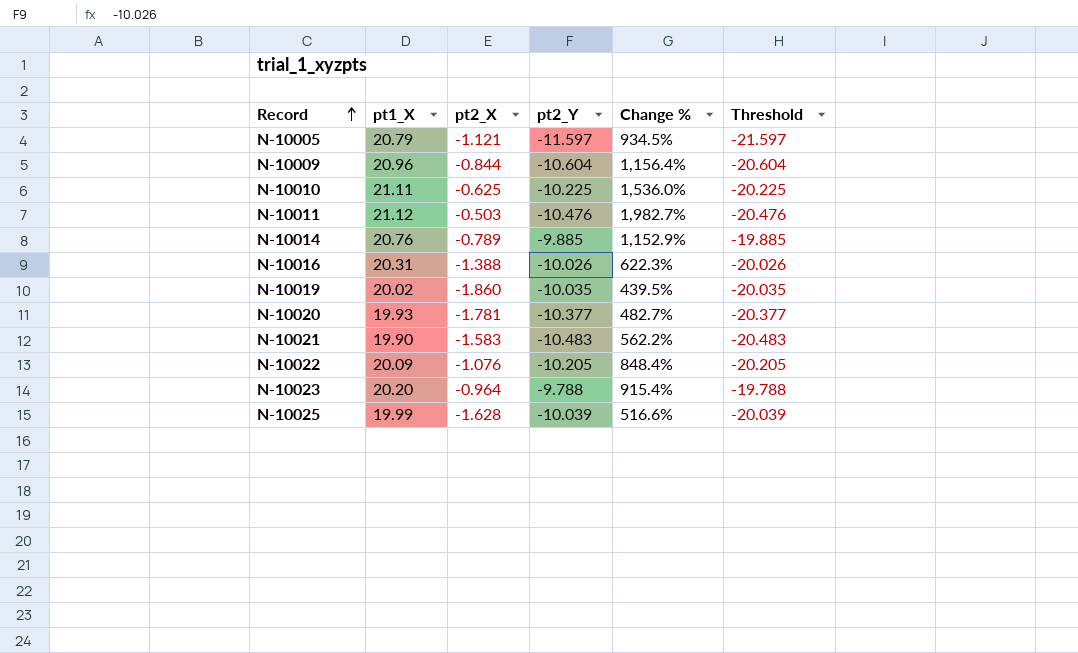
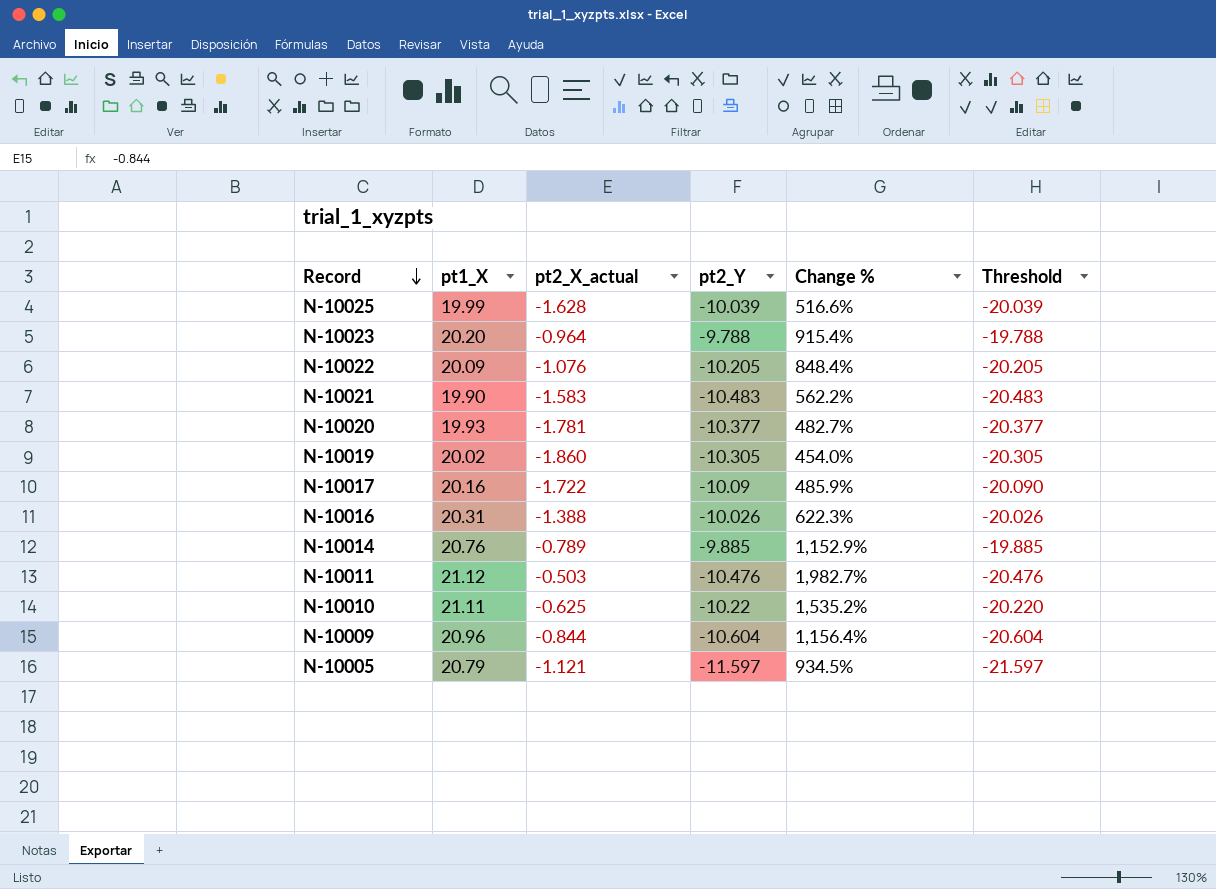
row order: Record ascending -> Record descending
column name: pt2_X -> pt2_X_actual
N-10019 | pt2_Y: -10.035 -> -10.305
N-10019 | Change %: 439.5% -> 454.0%
N-10019 | Threshold: -20.035 -> -20.305
row N-10017: none -> 20.16 | -1.722 | -10.09 | 485.9% | -20.090
N-10010 | pt2_Y: -10.225 -> -10.22
N-10010 | Change %: 1,536.0% -> 1,535.2%
N-10010 | Threshold: -20.225 -> -20.220

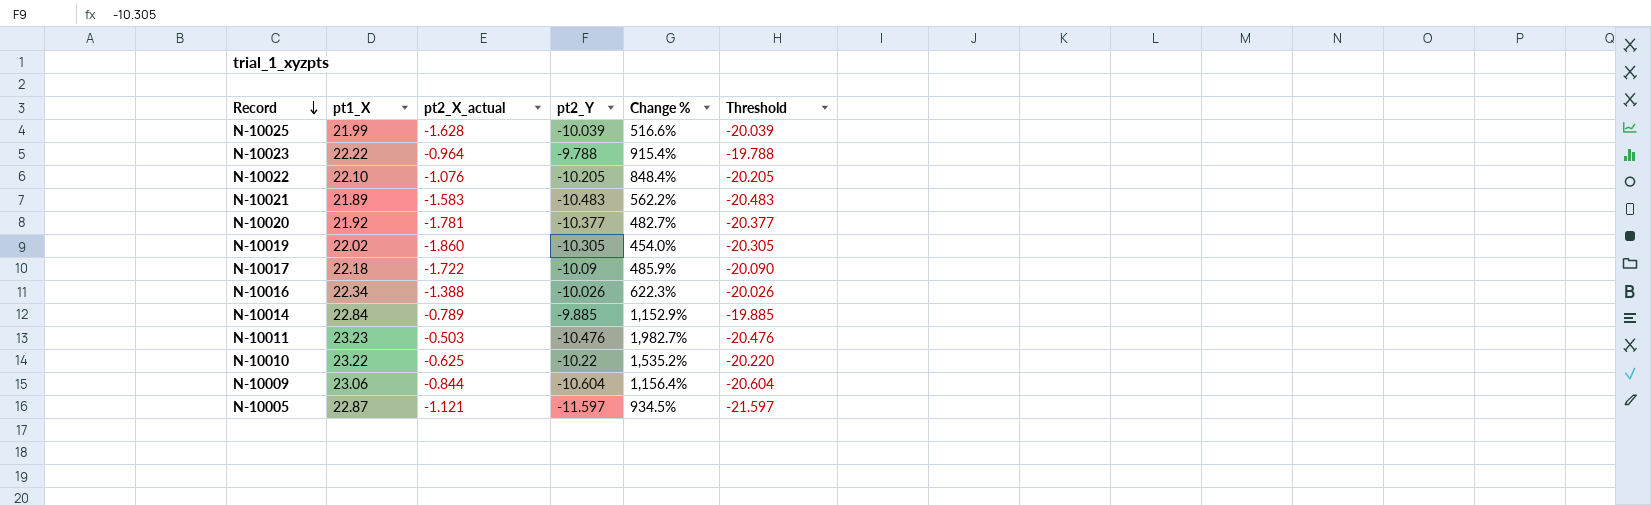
N-10025 | pt1_X: 19.99 -> 21.99
N-10023 | pt1_X: 20.20 -> 22.22
N-10022 | pt1_X: 20.09 -> 22.10
N-10021 | pt1_X: 19.90 -> 21.89
N-10020 | pt1_X: 19.93 -> 21.92
N-10019 | pt1_X: 20.02 -> 22.02
N-10017 | pt1_X: 20.16 -> 22.18
N-10016 | pt1_X: 20.31 -> 22.34
N-10014 | pt1_X: 20.76 -> 22.84
N-10011 | pt1_X: 21.12 -> 23.23
N-10010 | pt1_X: 21.11 -> 23.22
N-10009 | pt1_X: 20.96 -> 23.06
N-10005 | pt1_X: 20.79 -> 22.87

